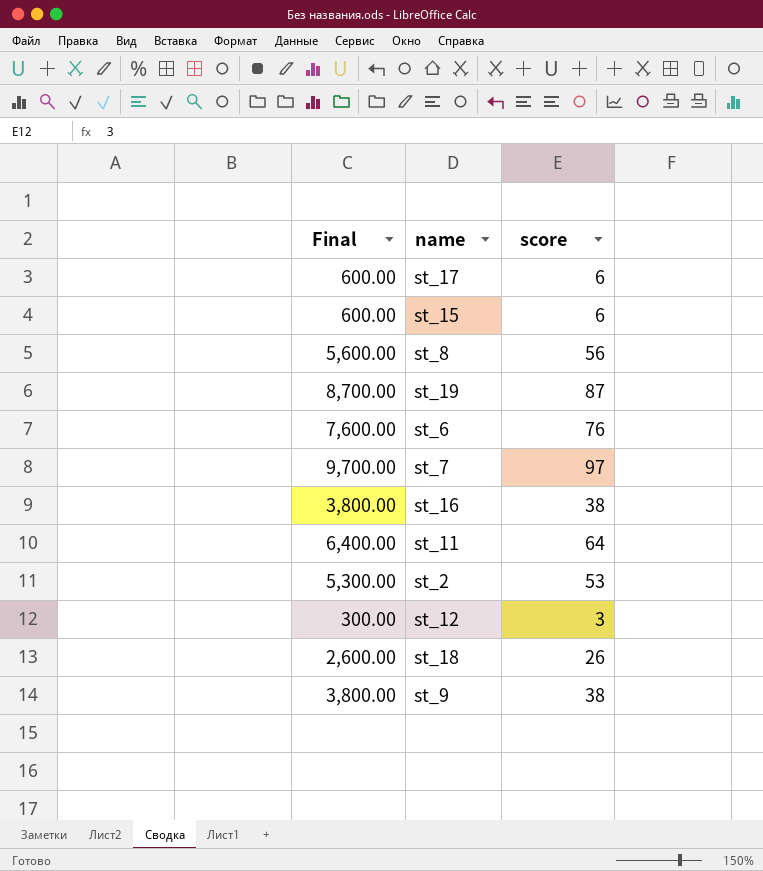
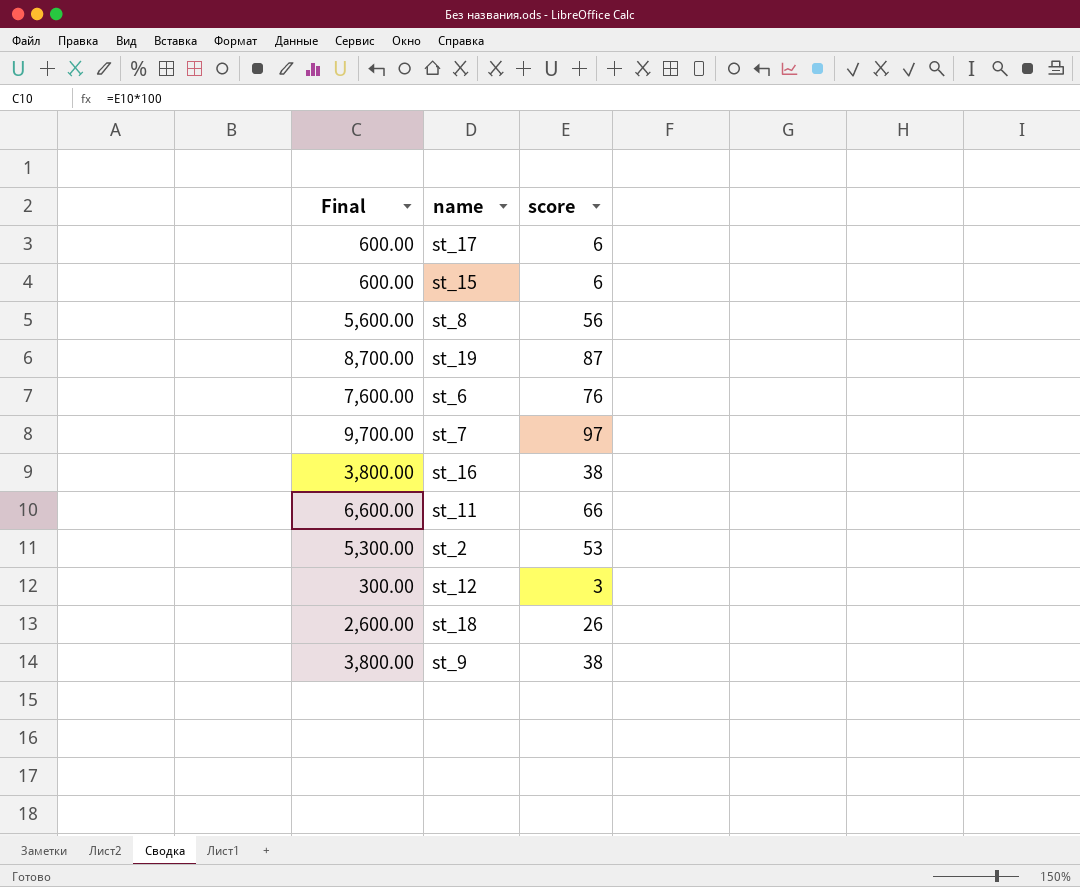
st_11 | Final: 6,400.00 -> 6,600.00
st_11 | score: 64 -> 66

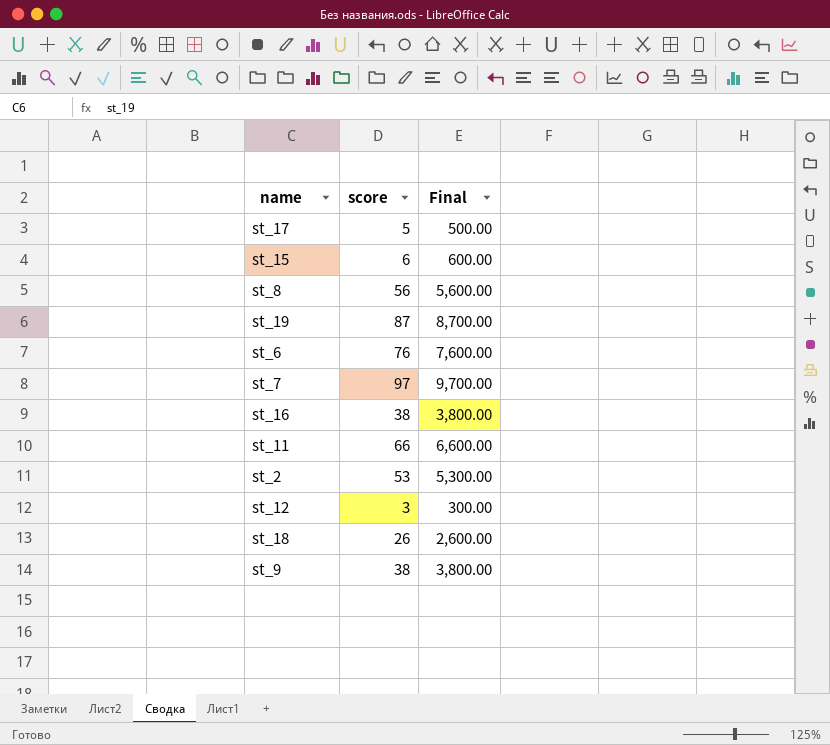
column Final | position: 1 -> 3
st_17 | score: 6 -> 5
st_17 | Final: 600.00 -> 500.00

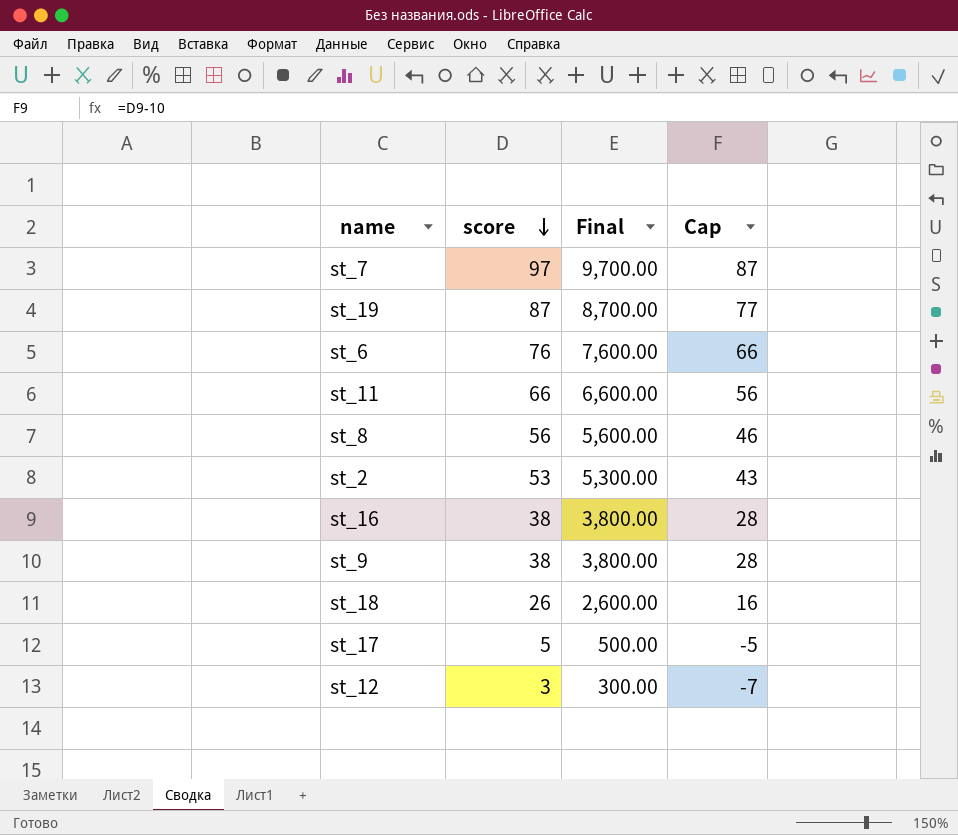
row order: none -> score descending
column Cap | formula: none -> [score] - 10
row st_15: 6 | 600.00 -> none

